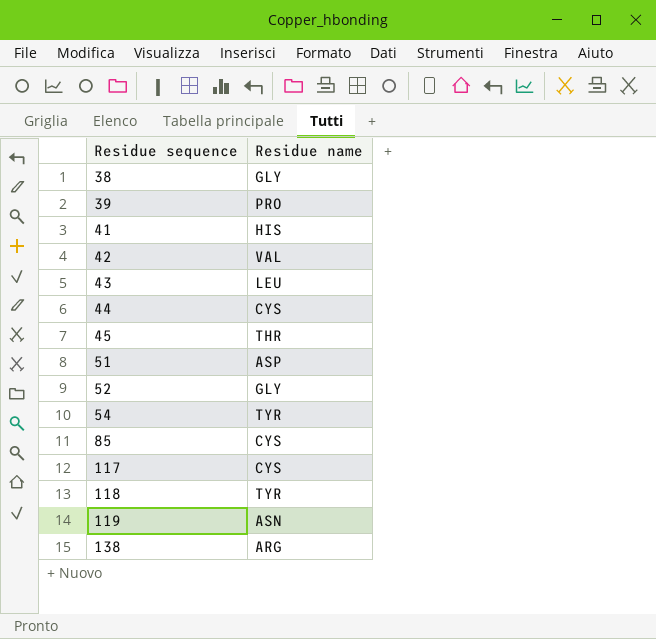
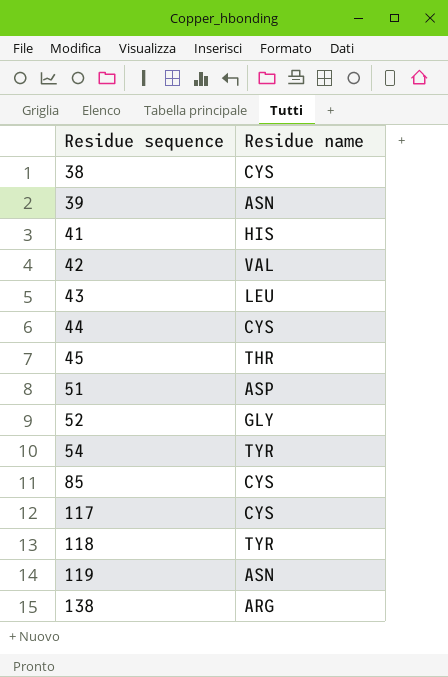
38 | Residue name: GLY -> CYS
39 | Residue name: PRO -> ASN

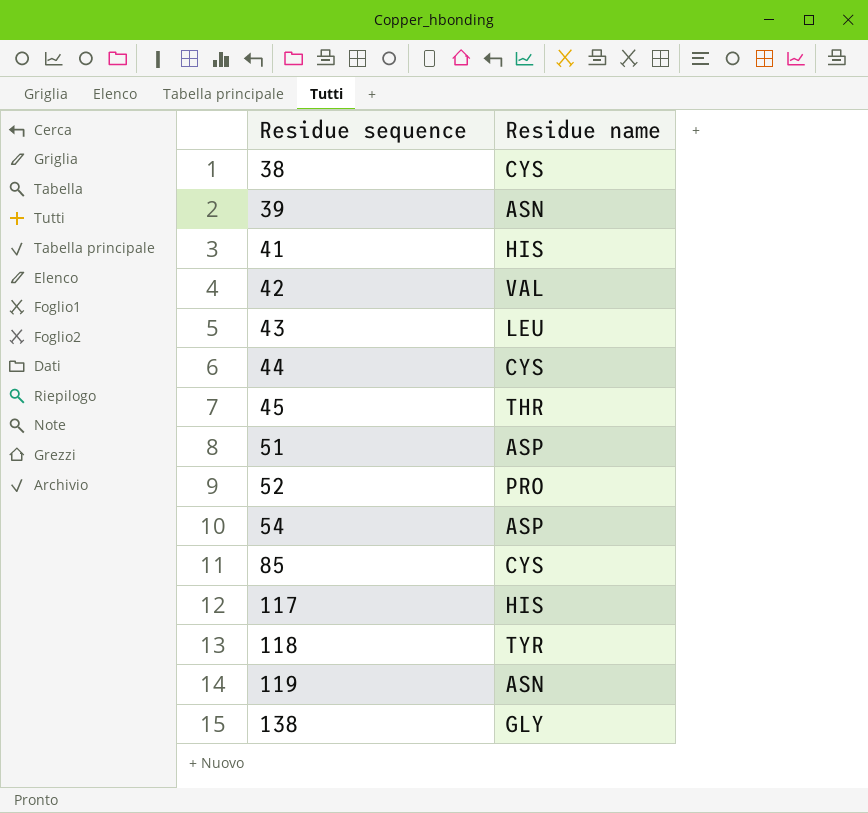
52 | Residue name: GLY -> PRO
54 | Residue name: TYR -> ASP
117 | Residue name: CYS -> HIS
138 | Residue name: ARG -> GLY

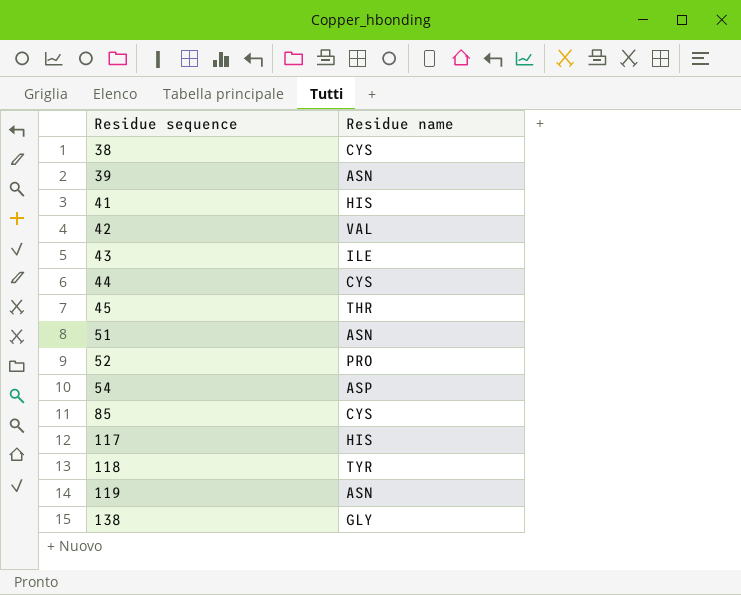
43 | Residue name: LEU -> ILE
51 | Residue name: ASP -> ASN

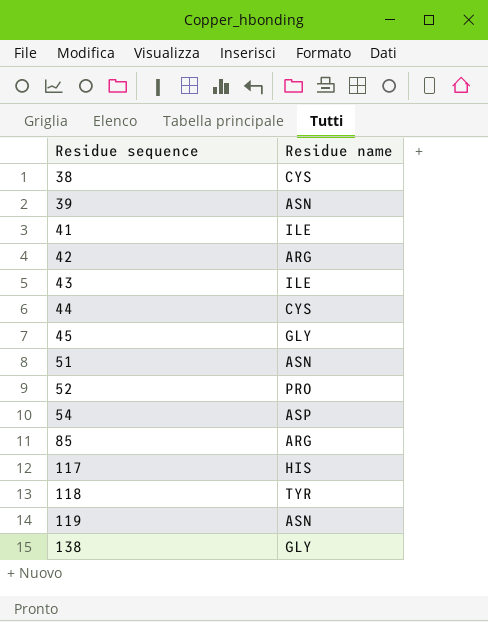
41 | Residue name: HIS -> ILE
42 | Residue name: VAL -> ARG
45 | Residue name: THR -> GLY
85 | Residue name: CYS -> ARG

